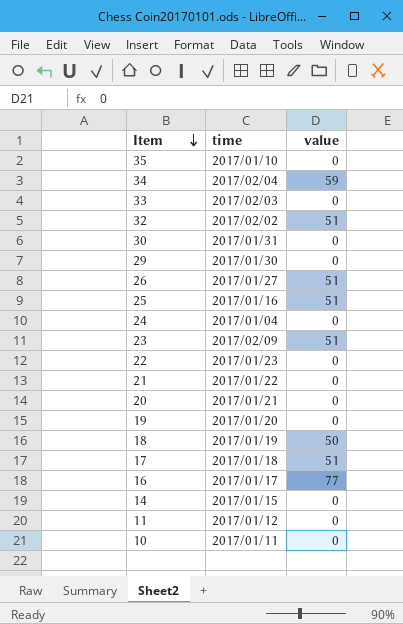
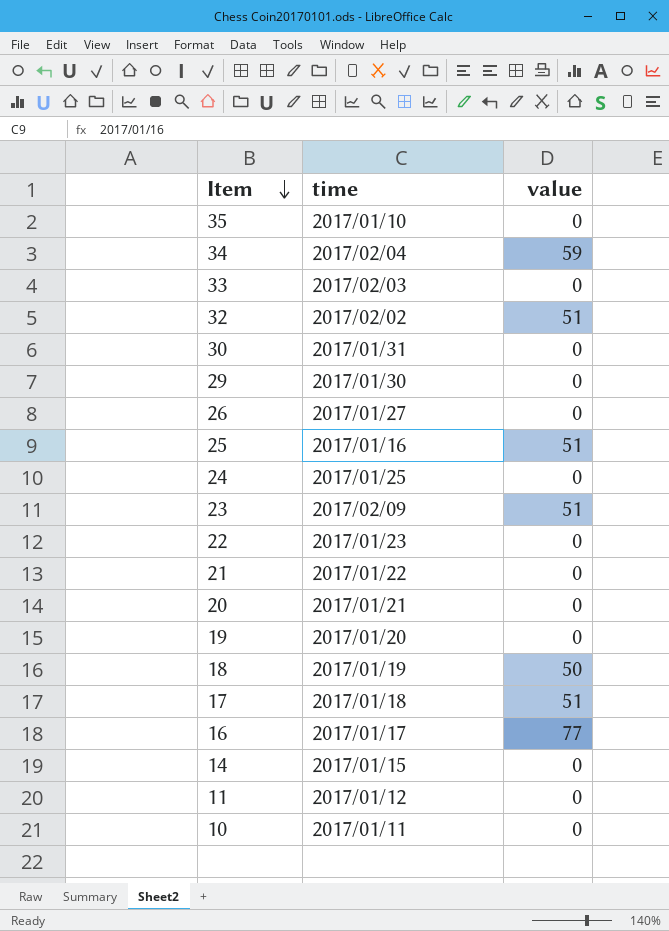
26 | value: 51 -> 0
24 | time: 2017/01/04 -> 2017/01/25

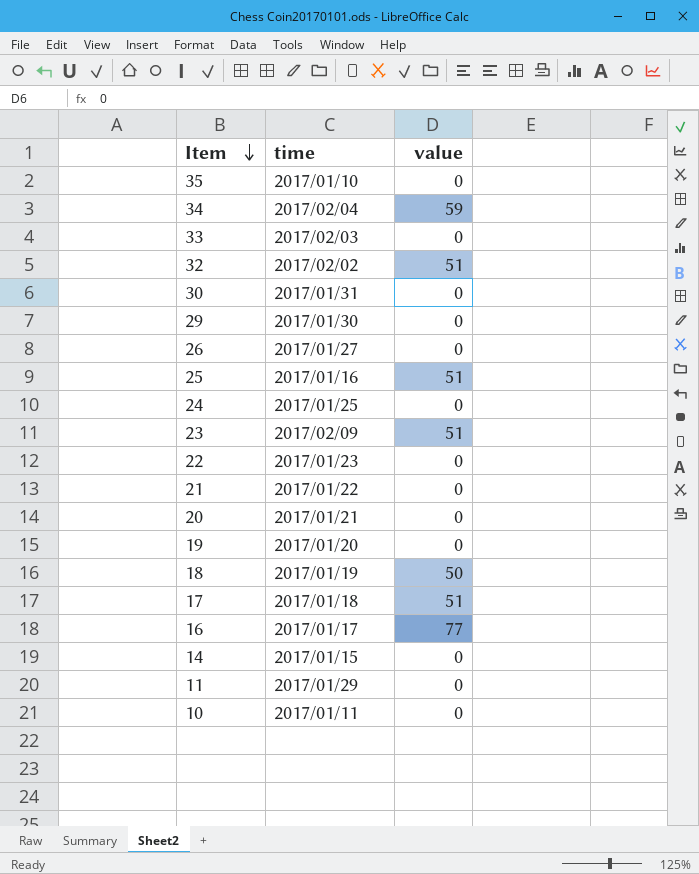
11 | time: 2017/01/12 -> 2017/01/29

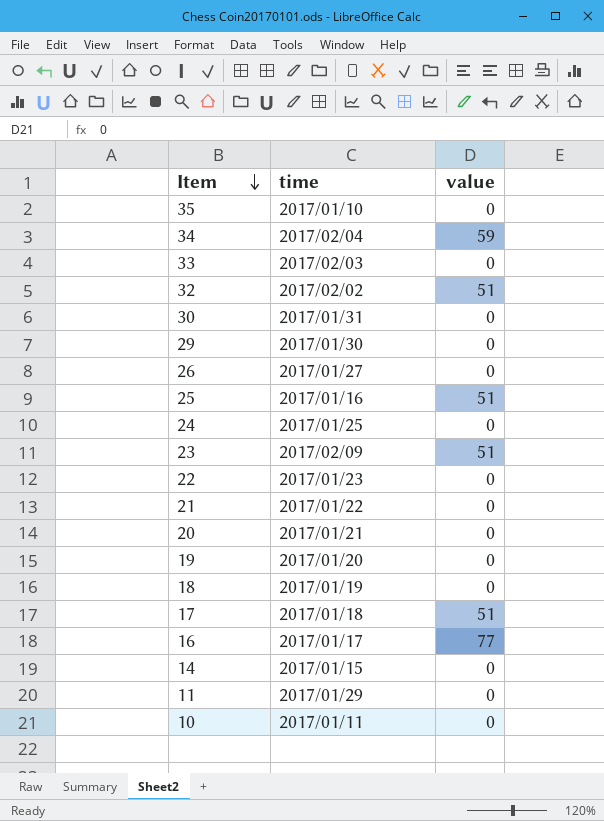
18 | value: 50 -> 0

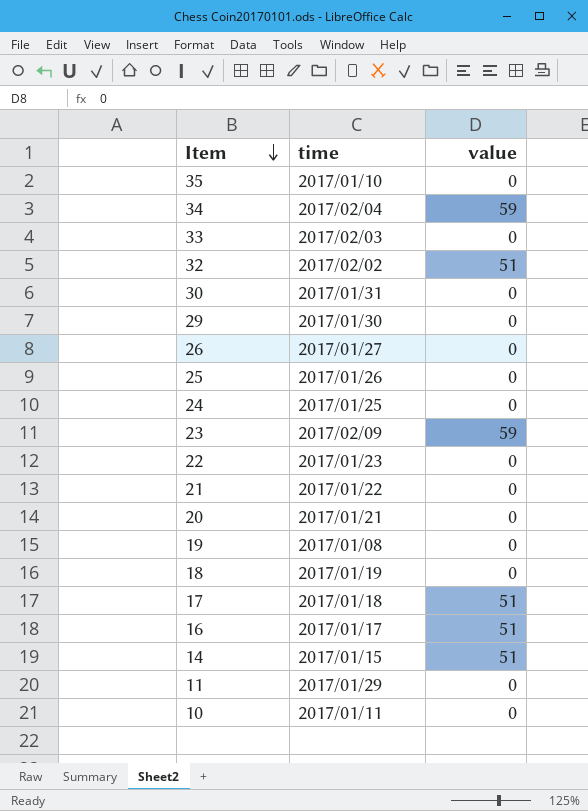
25 | time: 2017/01/16 -> 2017/01/26
25 | value: 51 -> 0
23 | value: 51 -> 59
19 | time: 2017/01/20 -> 2017/01/08
16 | value: 77 -> 51
14 | value: 0 -> 51

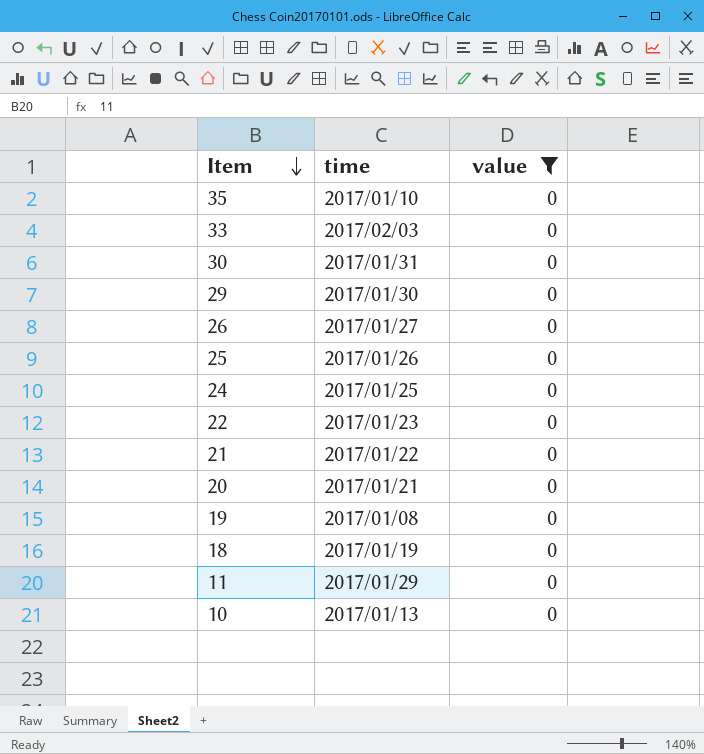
filter: none -> value = 0
10 | time: 2017/01/11 -> 2017/01/13

